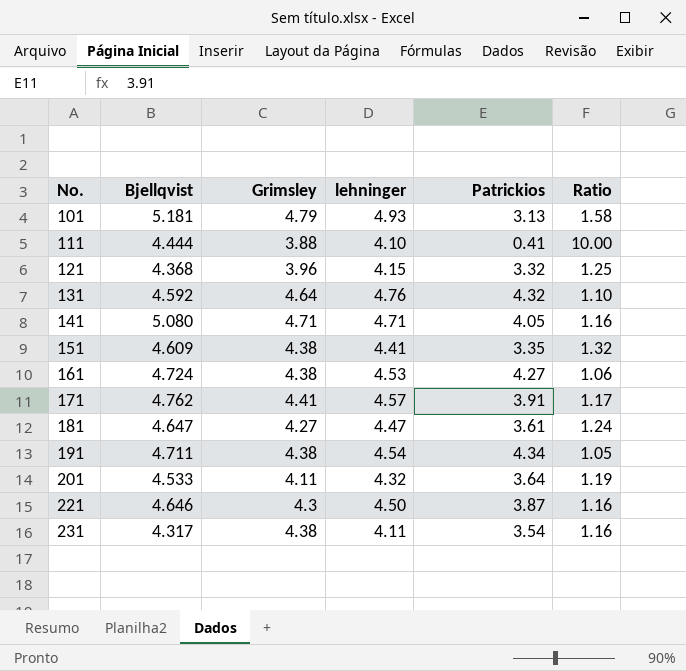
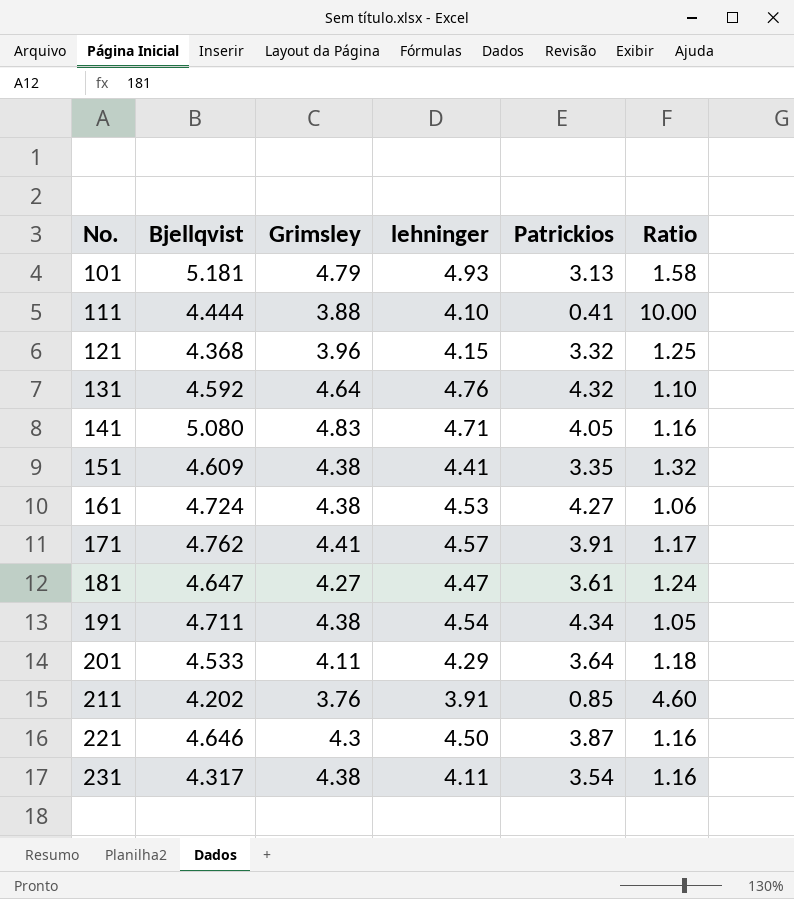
141 | Grimsley: 4.71 -> 4.83
201 | lehninger: 4.32 -> 4.29
201 | Ratio: 1.19 -> 1.18
row 211: none -> 4.202 | 3.76 | 3.91 | 0.85 | 4.60

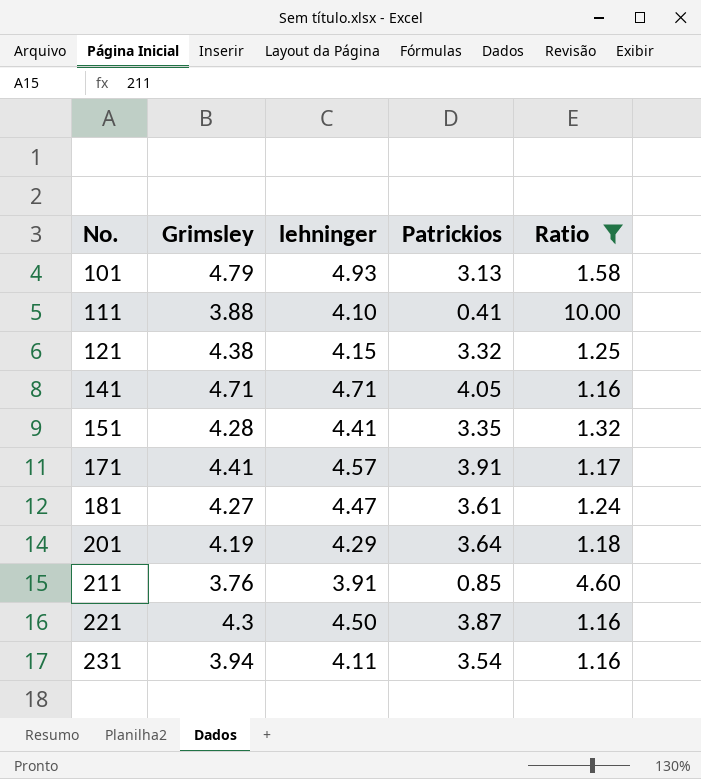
filter: none -> Ratio >= 1.16
column Bjellqvist | position: 2 -> none
121 | Grimsley: 3.96 -> 4.38
141 | Grimsley: 4.83 -> 4.71
151 | Grimsley: 4.38 -> 4.28
201 | Grimsley: 4.11 -> 4.19
231 | Grimsley: 4.38 -> 3.94

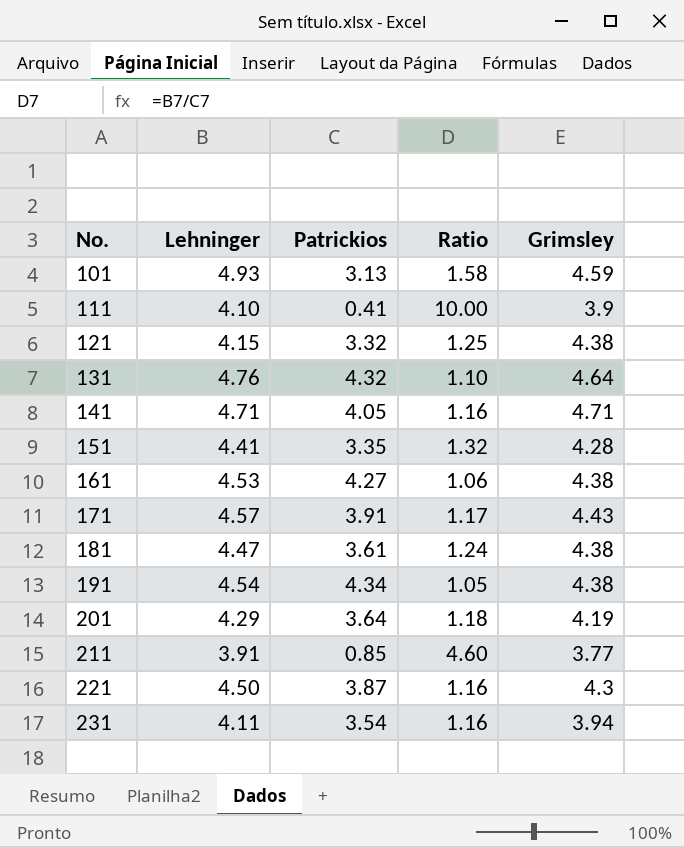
filter: Ratio >= 1.16 -> none
column name: lehninger -> Lehninger
column Grimsley | position: 2 -> 5
101 | Grimsley: 4.79 -> 4.59
111 | Grimsley: 3.88 -> 3.9
171 | Grimsley: 4.41 -> 4.43
181 | Grimsley: 4.27 -> 4.38
211 | Grimsley: 3.76 -> 3.77

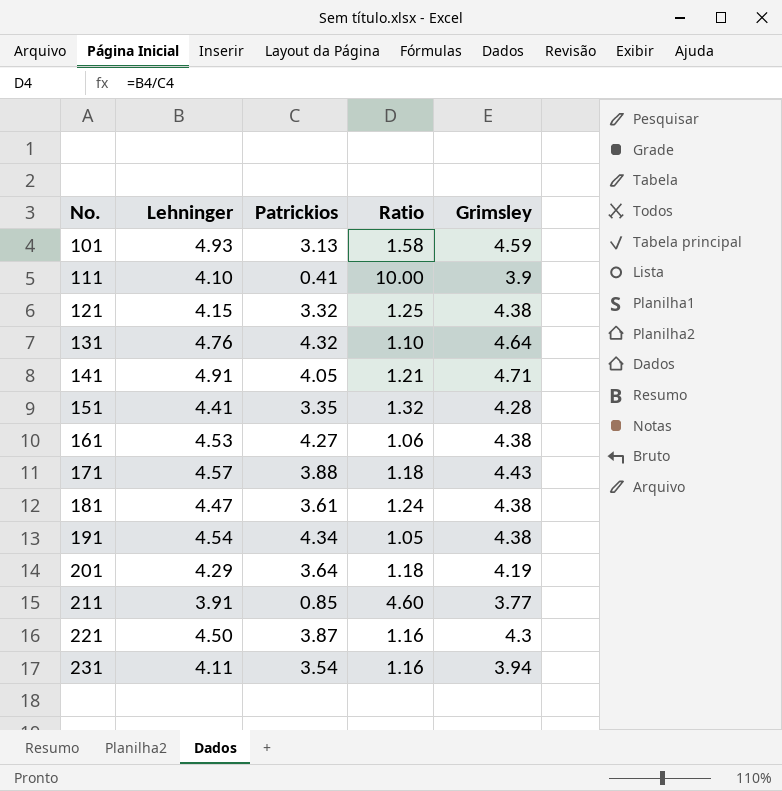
141 | Lehninger: 4.71 -> 4.91
141 | Ratio: 1.16 -> 1.21
171 | Patrickios: 3.91 -> 3.88
171 | Ratio: 1.17 -> 1.18

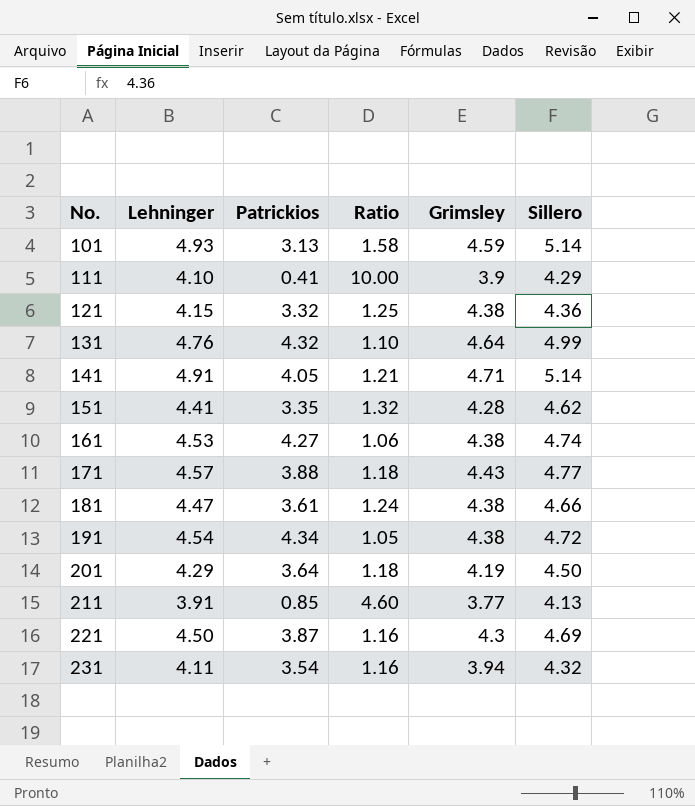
column Sillero | position: none -> 6

